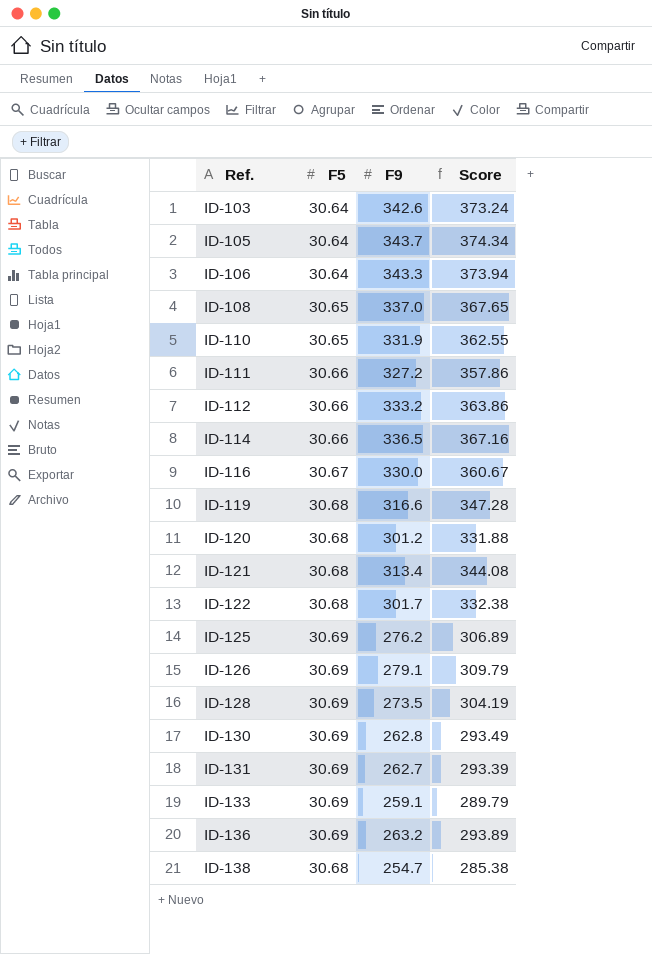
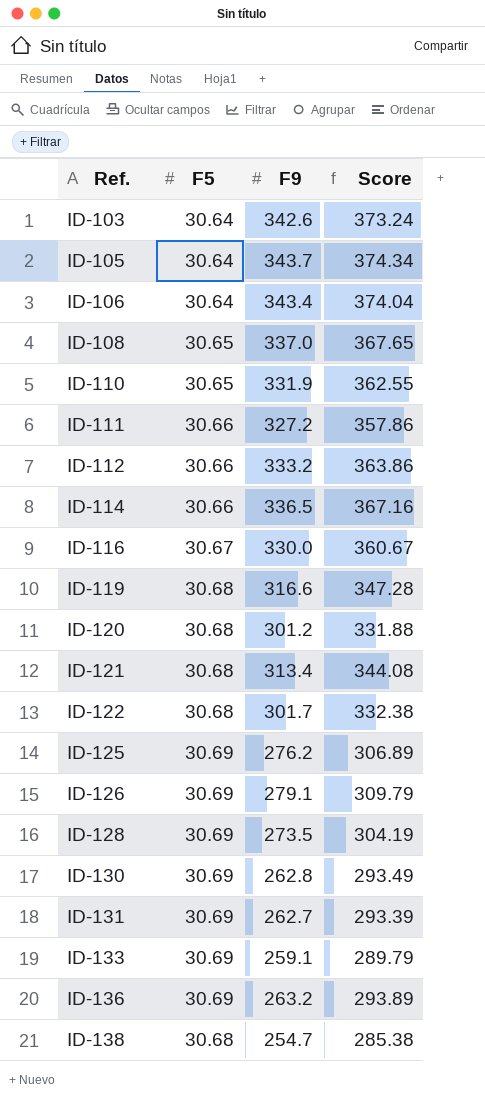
ID-106 | F9: 343.3 -> 343.4
ID-106 | Score: 373.94 -> 374.04

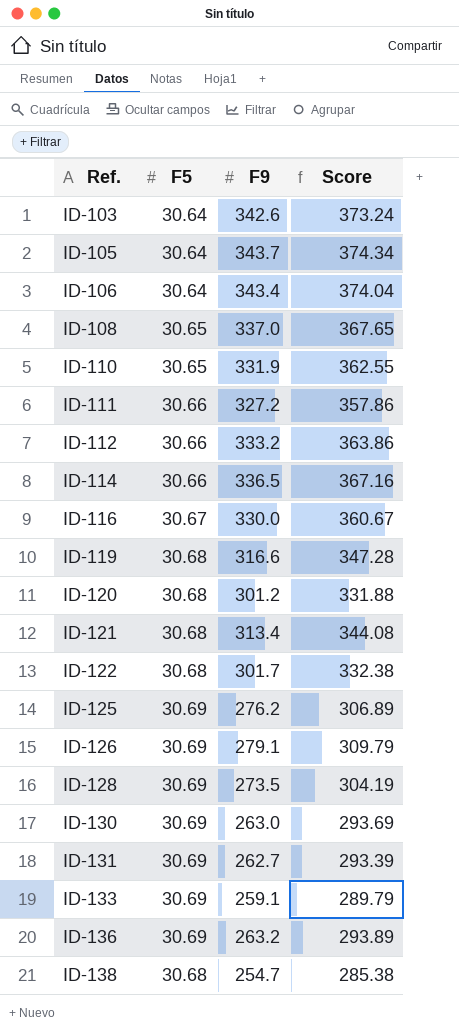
ID-130 | F9: 262.8 -> 263.0
ID-130 | Score: 293.49 -> 293.69

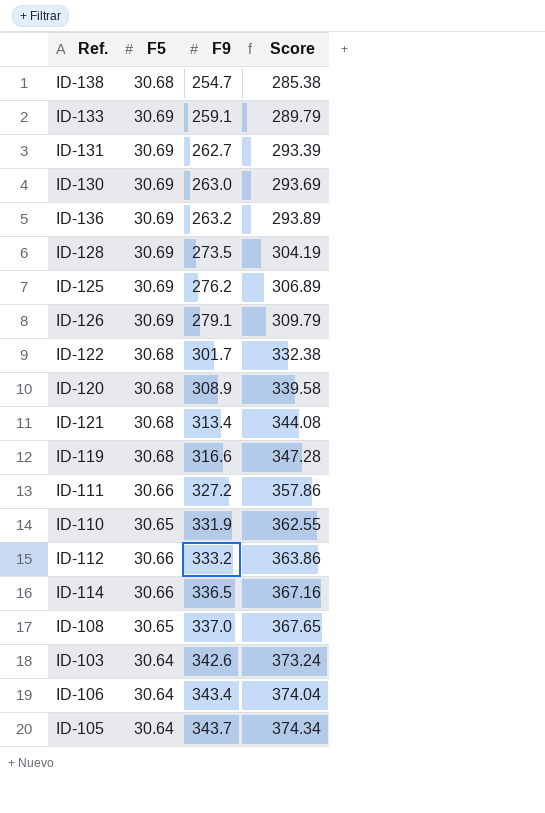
row order: Ref. ascending -> F9 ascending
row ID-116: 30.67 | 330.0 | 360.67 -> none
ID-120 | F9: 301.2 -> 308.9
ID-120 | Score: 331.88 -> 339.58

